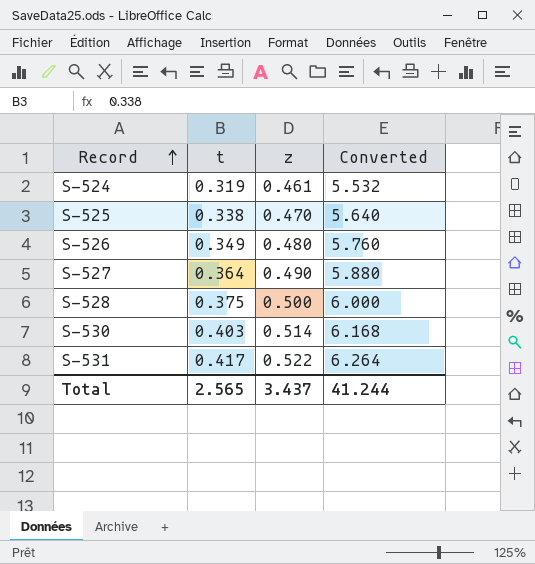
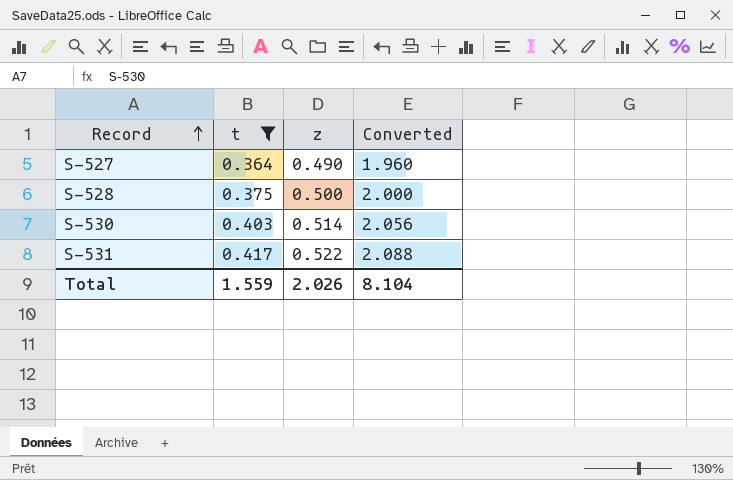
filter: none -> t >= 0.364
column Converted | formula: [z] * 12 -> [z] * 4
Total | t: 2.565 -> 1.559
Total | z: 3.437 -> 2.026
Total | Converted: 41.244 -> 8.104

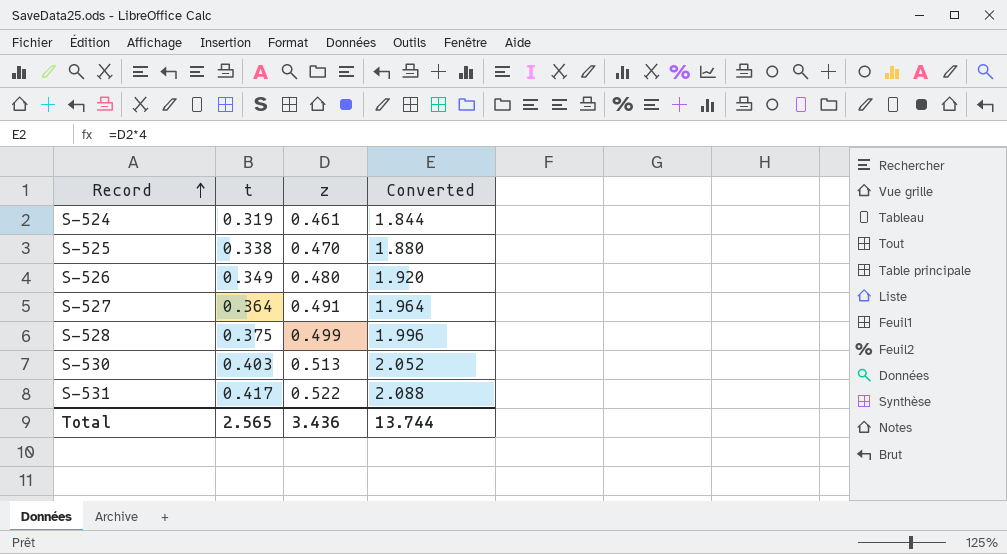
filter: t >= 0.364 -> none
S-527 | z: 0.490 -> 0.491
S-527 | Converted: 1.960 -> 1.964
S-528 | z: 0.500 -> 0.499
S-528 | Converted: 2.000 -> 1.996
S-530 | z: 0.514 -> 0.513
S-530 | Converted: 2.056 -> 2.052
Total | t: 1.559 -> 2.565
Total | z: 2.026 -> 3.436
Total | Converted: 8.104 -> 13.744

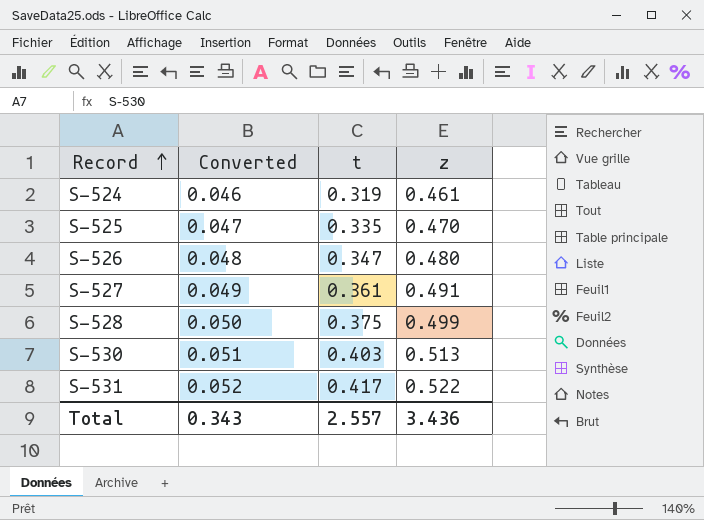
column Converted | formula: [z] * 4 -> [z] * 0.1
column Converted | position: 4 -> 2
S-525 | t: 0.338 -> 0.335
S-526 | t: 0.349 -> 0.347
S-527 | t: 0.364 -> 0.361
Total | Converted: 13.744 -> 0.343
Total | t: 2.565 -> 2.557

